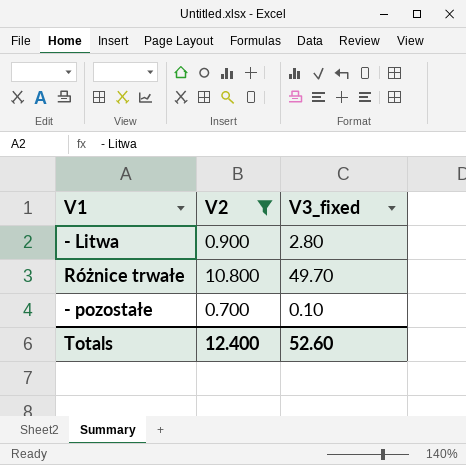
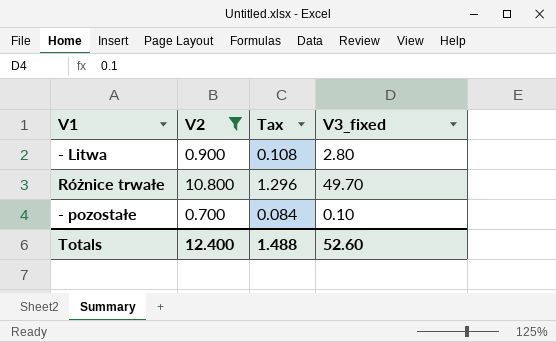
column Tax | formula: none -> [V2] * 0.12

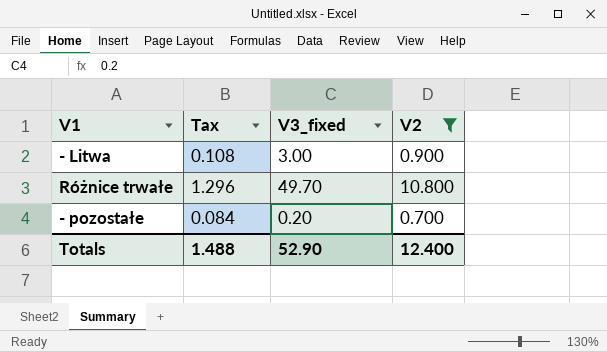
column V2 | position: 2 -> 4
- Litwa | V3_fixed: 2.80 -> 3.00
- pozostałe | V3_fixed: 0.10 -> 0.20
Totals | V3_fixed: 52.60 -> 52.90

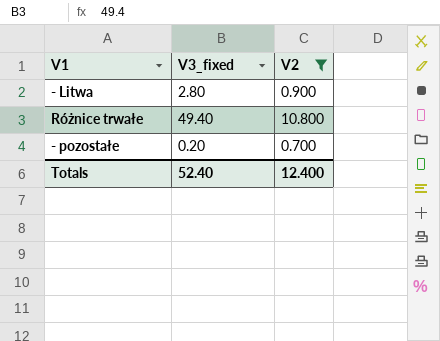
column Tax | formula: [V2] * 0.12 -> none
- Litwa | V3_fixed: 3.00 -> 2.80
Różnice trwałe | V3_fixed: 49.70 -> 49.40
Totals | V3_fixed: 52.90 -> 52.40

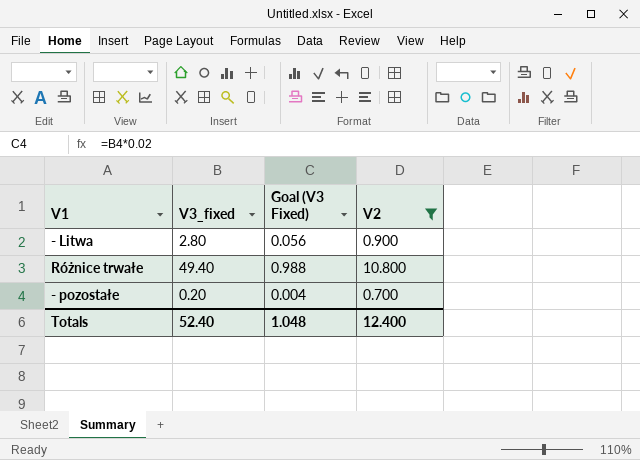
column Goal (V3 Fixed) | formula: none -> [V3_fixed] * 0.02

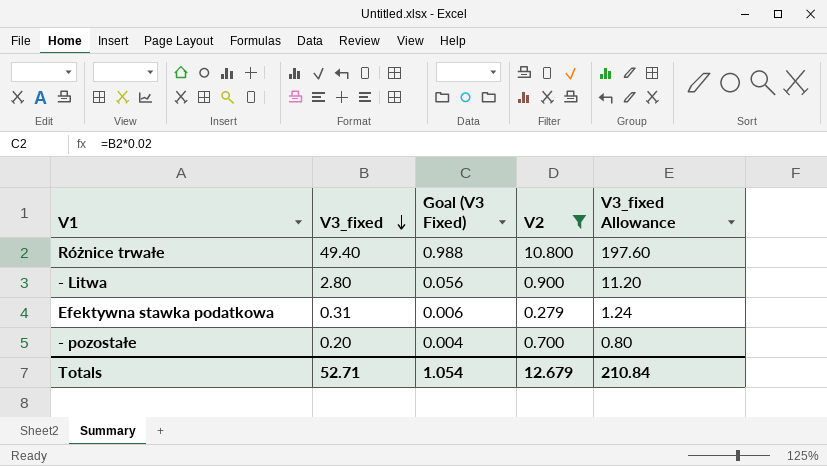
row order: none -> V3_fixed descending
column V3_fixed Allowance | formula: none -> [V3_fixed] * 4
row Efektywna stawka podatkowa: none -> 0.31 | 0.006 | 0.279 | 1.24
Totals | V3_fixed: 52.40 -> 52.71
Totals | Goal (V3 Fixed): 1.048 -> 1.054
Totals | V2: 12.400 -> 12.679

